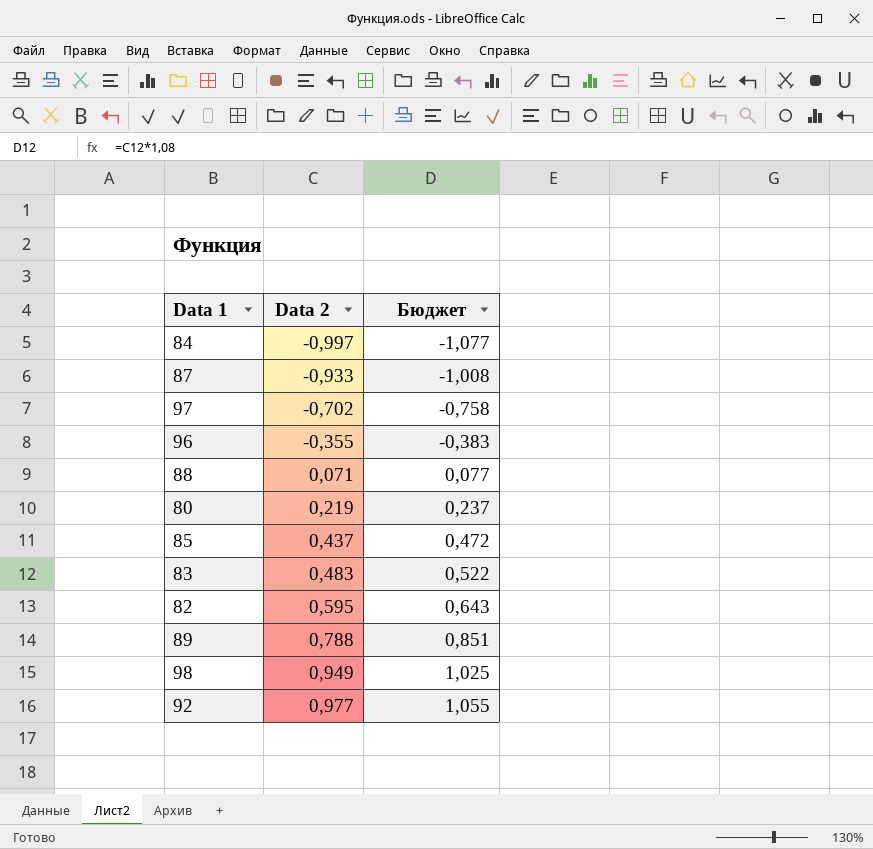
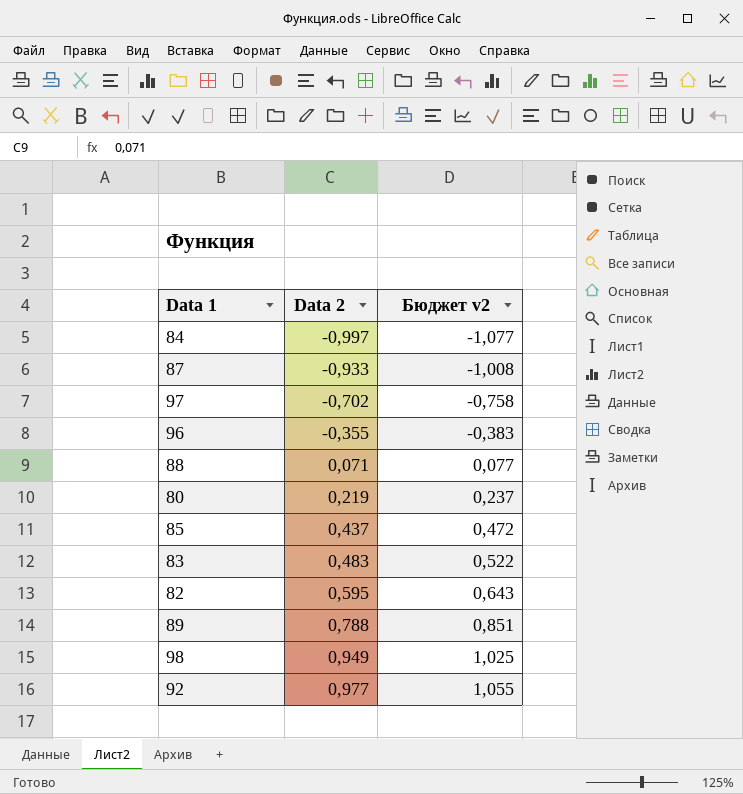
column name: Бюджет -> Бюджет v2

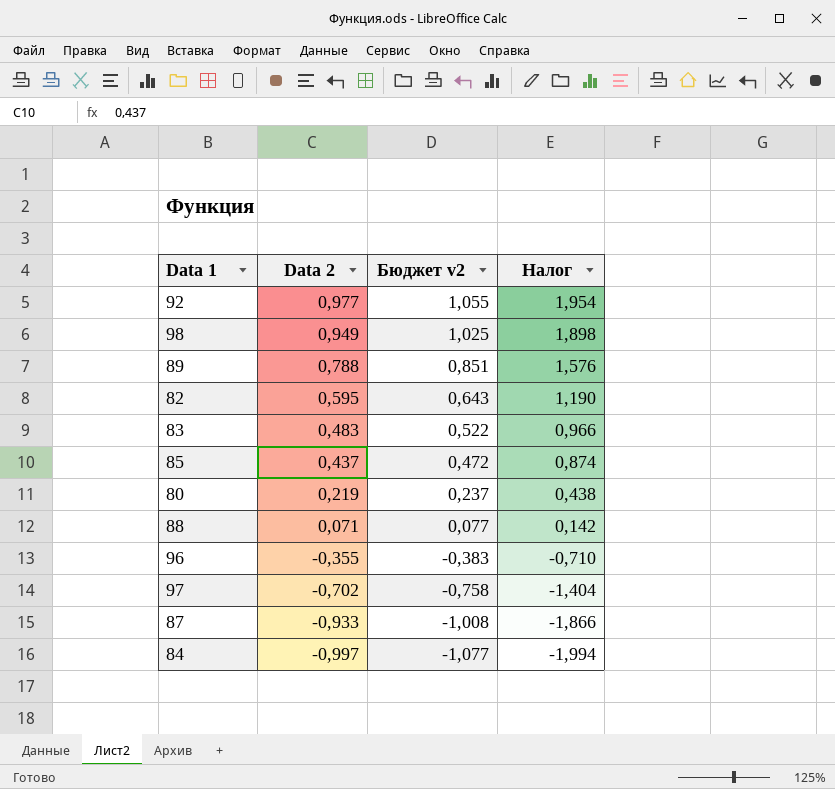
row order: Data 2 ascending -> Data 2 descending
column Налог | formula: none -> [Data 2] * 2

